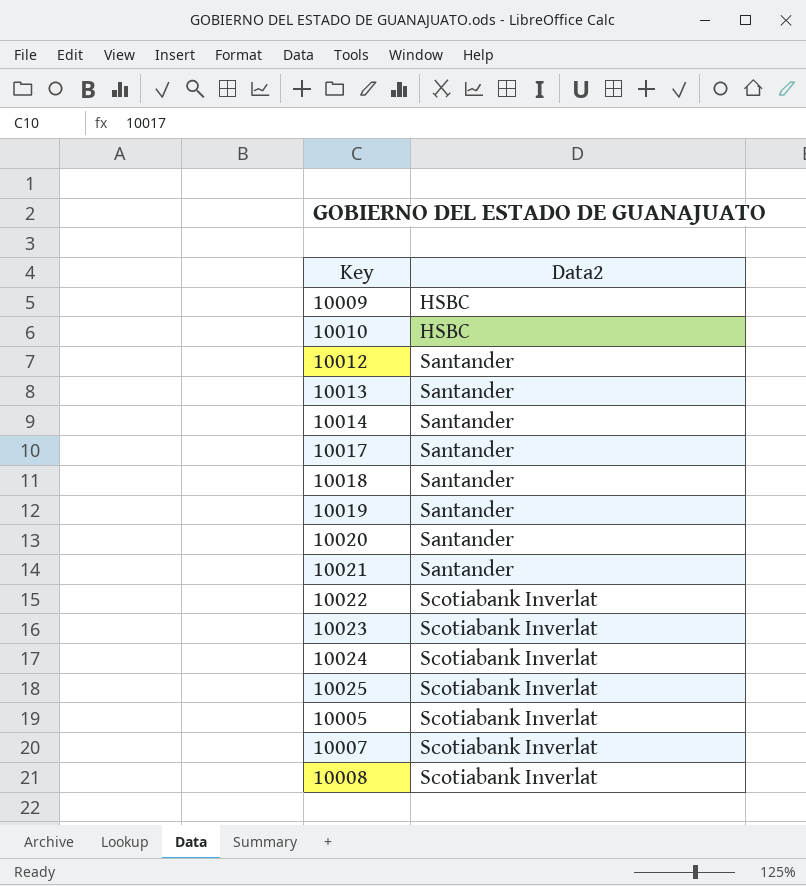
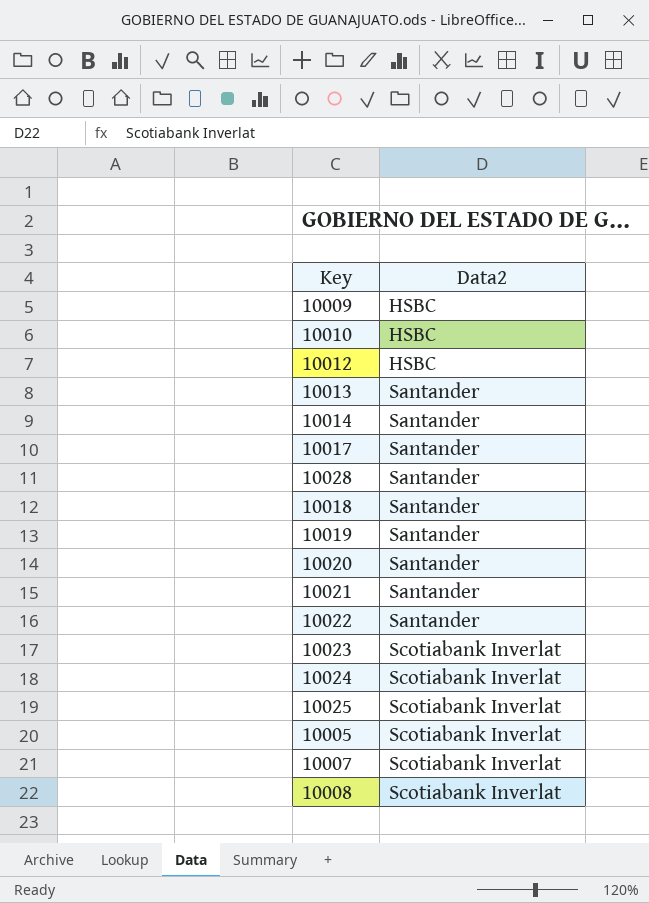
10012 | Data2: Santander -> HSBC
row 10028: none -> Santander
10022 | Data2: Scotiabank Inverlat -> Santander

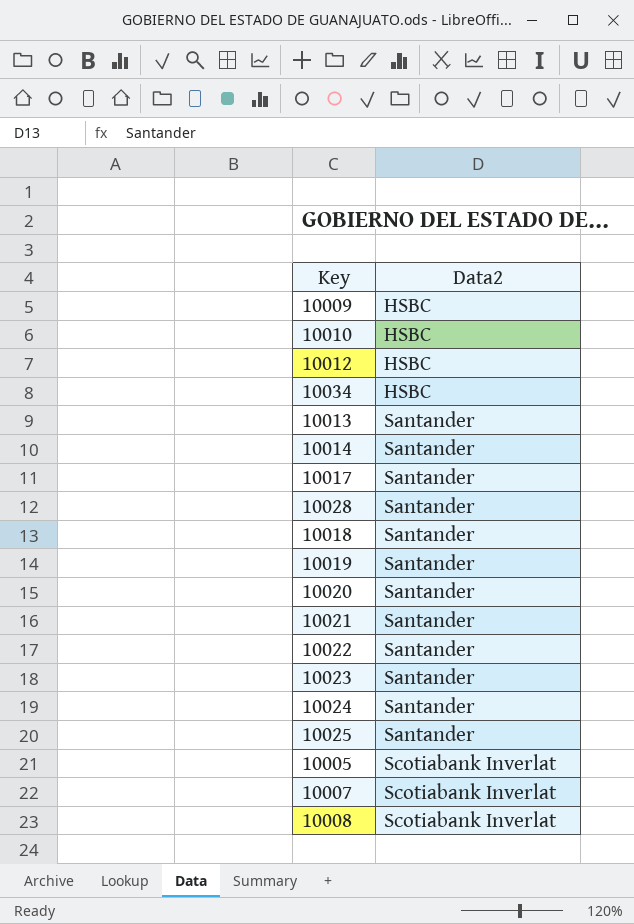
row 10034: none -> HSBC
10023 | Data2: Scotiabank Inverlat -> Santander
10024 | Data2: Scotiabank Inverlat -> Santander
10025 | Data2: Scotiabank Inverlat -> Santander

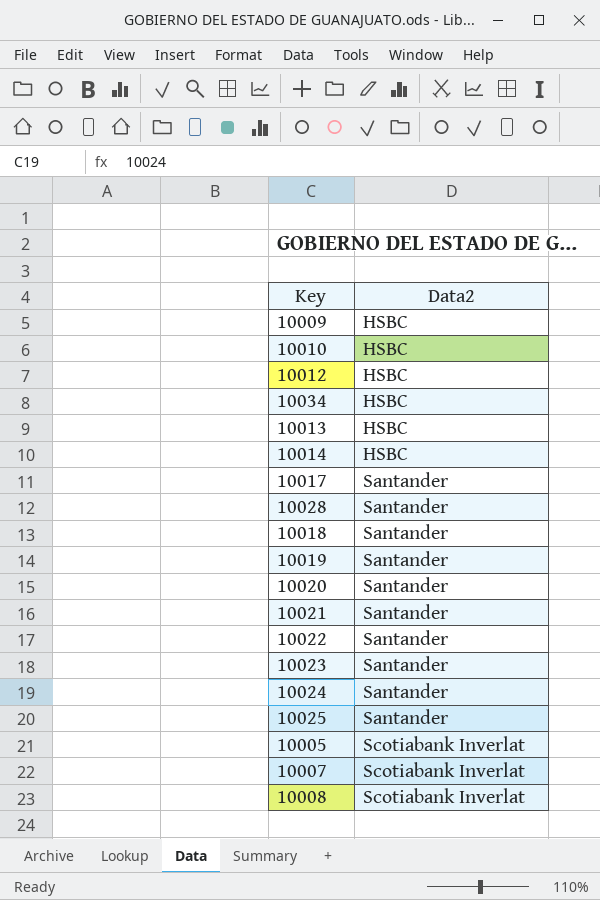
10013 | Data2: Santander -> HSBC
10014 | Data2: Santander -> HSBC

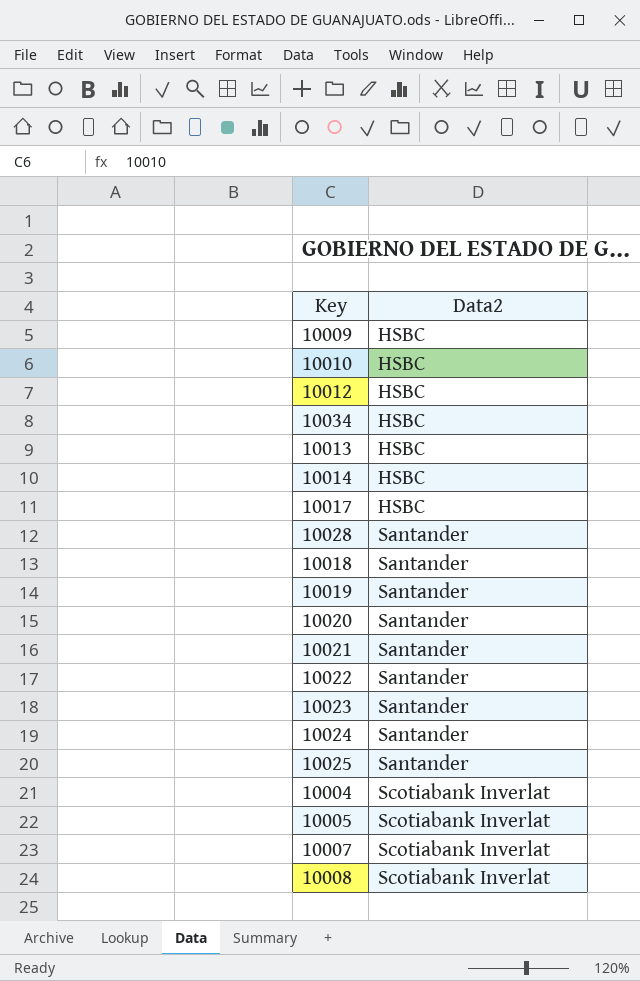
10017 | Data2: Santander -> HSBC
row 10004: none -> Scotiabank Inverlat

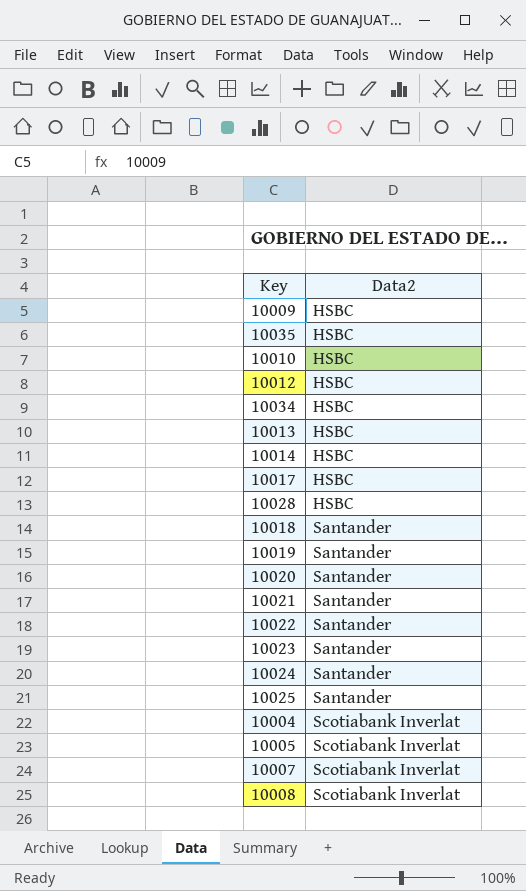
row 10035: none -> HSBC
10028 | Data2: Santander -> HSBC

